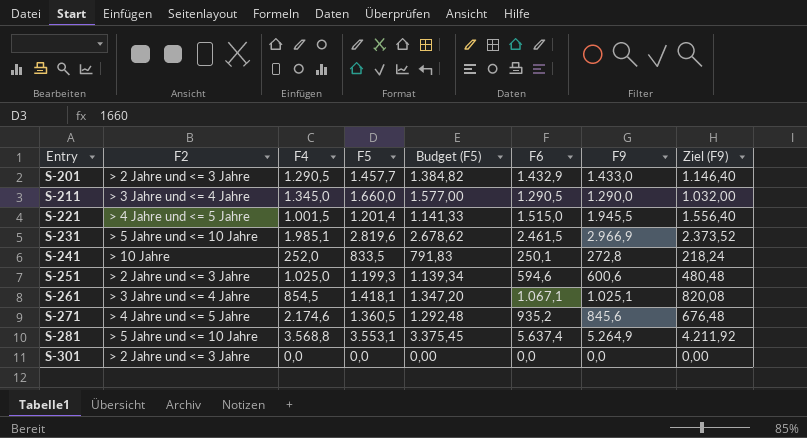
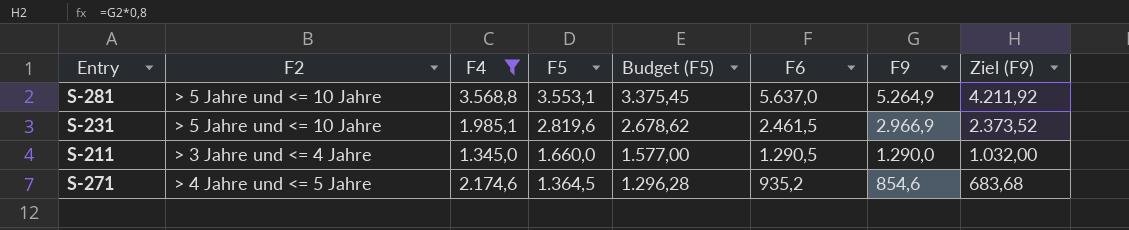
filter: none -> F4 >= 1.345,0
row order: Entry ascending -> F5 descending
S-281 | F6: 5.637,4 -> 5.637,0
S-271 | F5: 1.360,5 -> 1.364,5
S-271 | Budget (F5): 1.292,48 -> 1.296,28
S-271 | F9: 845,6 -> 854,6
S-271 | Ziel (F9): 676,48 -> 683,68

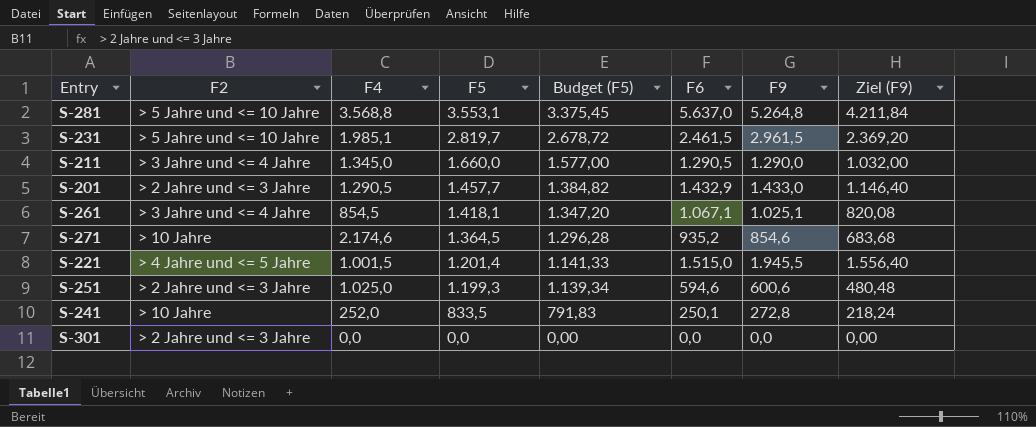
filter: F4 >= 1.345,0 -> none
S-281 | F9: 5.264,9 -> 5.264,8
S-281 | Ziel (F9): 4.211,92 -> 4.211,84
S-231 | F5: 2.819,6 -> 2.819,7
S-231 | Budget (F5): 2.678,62 -> 2.678,72
S-231 | F9: 2.966,9 -> 2.961,5
S-231 | Ziel (F9): 2.373,52 -> 2.369,20
S-271 | F2: > 4 Jahre und <= 5 Jahre -> > 10 Jahre

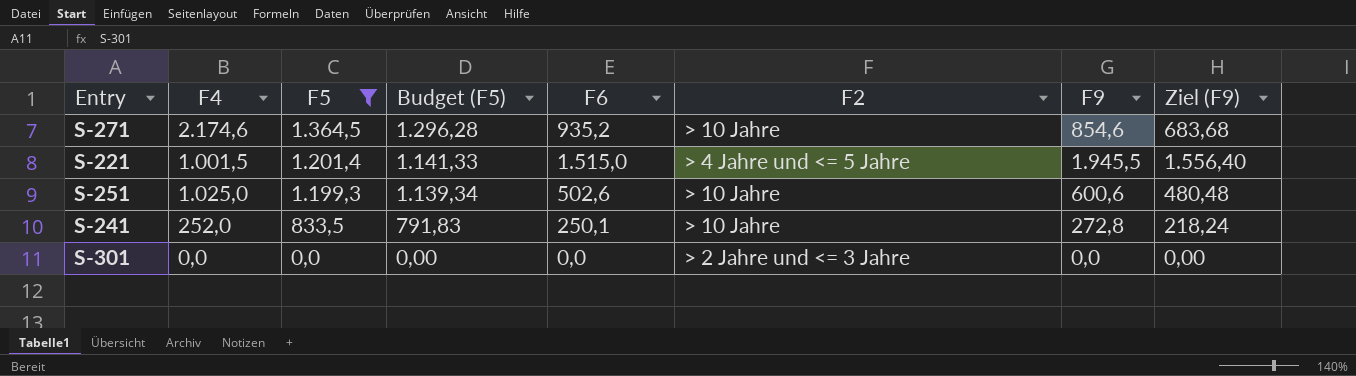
filter: none -> F5 <= 1.364,5
column F2 | position: 2 -> 6
S-251 | F6: 594,6 -> 502,6
S-251 | F2: > 2 Jahre und <= 3 Jahre -> > 10 Jahre

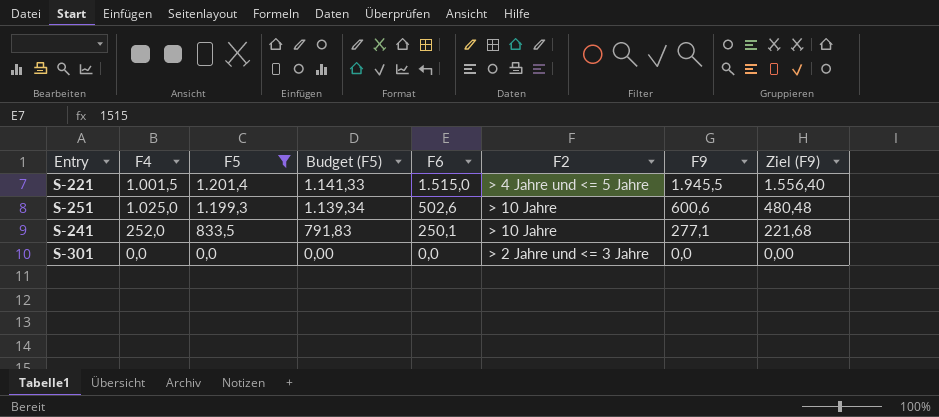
row S-271: 2.174,6 | 1.364,5 | 1.296,28 | 935,2 | > 10 Jahre | 854,6 | 683,68 -> none
S-241 | F9: 272,8 -> 277,1
S-241 | Ziel (F9): 218,24 -> 221,68

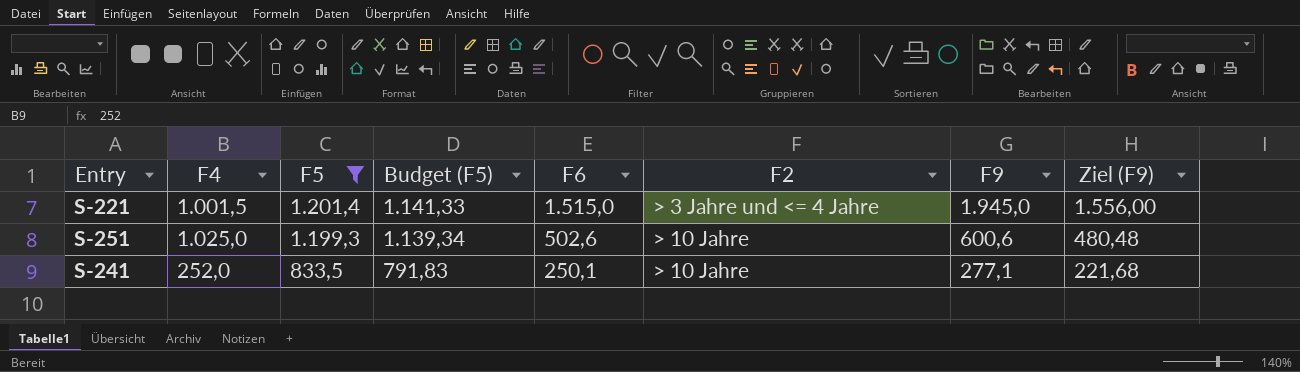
row S-301: 0,0 | 0,0 | 0,00 | 0,0 | > 2 Jahre und <= 3 Jahre | 0,0 | 0,00 -> none
S-221 | F2: > 4 Jahre und <= 5 Jahre -> > 3 Jahre und <= 4 Jahre
S-221 | F9: 1.945,5 -> 1.945,0
S-221 | Ziel (F9): 1.556,40 -> 1.556,00

